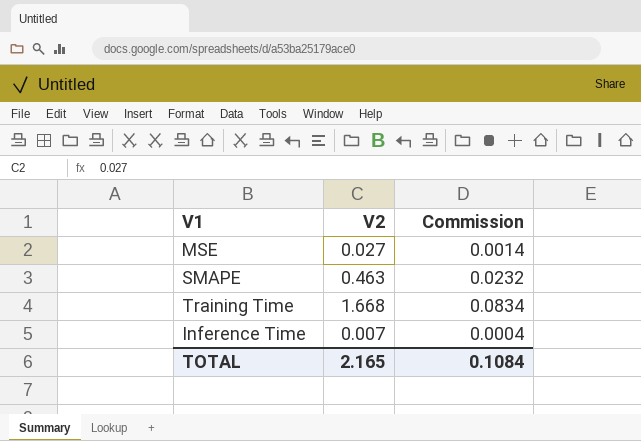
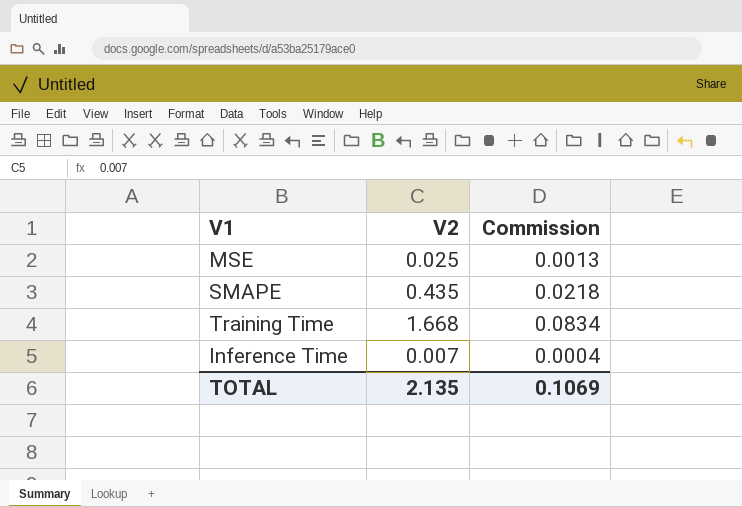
MSE | V2: 0.027 -> 0.025
MSE | Commission: 0.0014 -> 0.0013
SMAPE | V2: 0.463 -> 0.435
SMAPE | Commission: 0.0232 -> 0.0218
TOTAL | V2: 2.165 -> 2.135
TOTAL | Commission: 0.1084 -> 0.1069

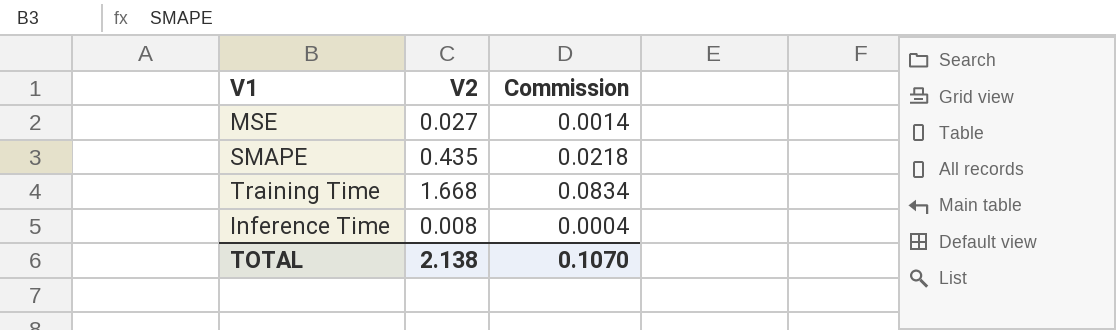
MSE | V2: 0.025 -> 0.027
MSE | Commission: 0.0013 -> 0.0014
Inference Time | V2: 0.007 -> 0.008
TOTAL | V2: 2.135 -> 2.138
TOTAL | Commission: 0.1069 -> 0.1070

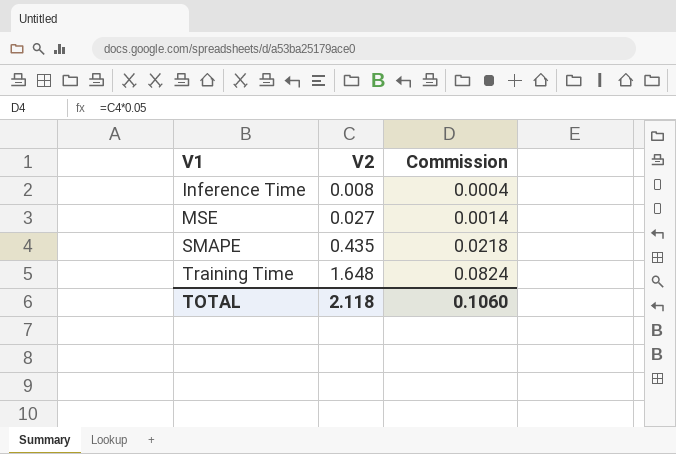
row order: none -> V1 ascending
Training Time | V2: 1.668 -> 1.648
Training Time | Commission: 0.0834 -> 0.0824
TOTAL | V2: 2.138 -> 2.118
TOTAL | Commission: 0.1070 -> 0.1060

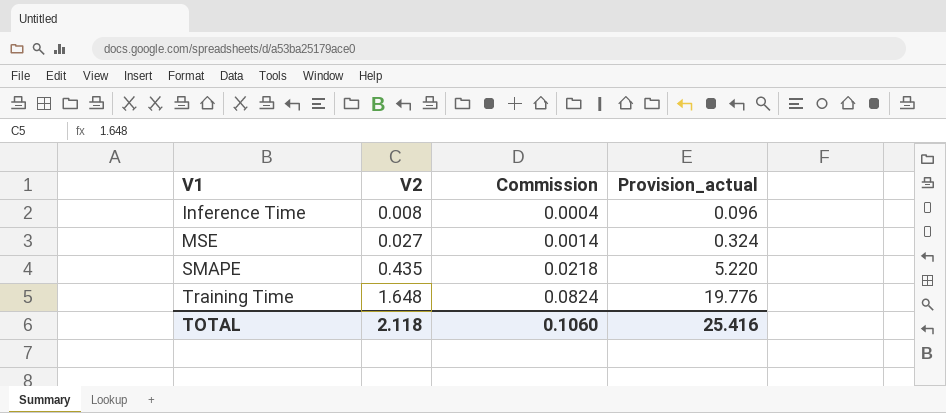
column Provision_actual | formula: none -> [V2] * 12

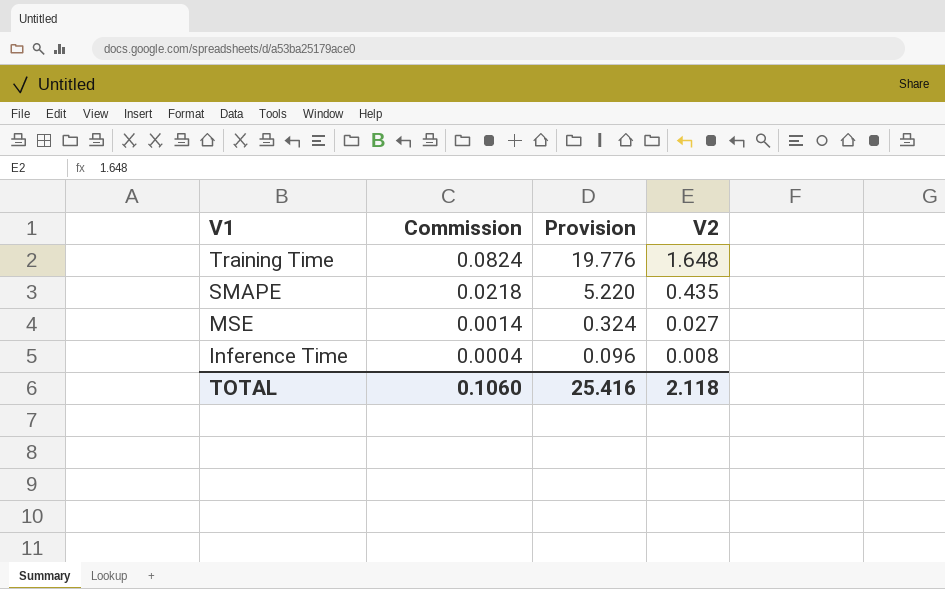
row order: V1 ascending -> V1 descending
column name: Provision_actual -> Provision
column V2 | position: 2 -> 4

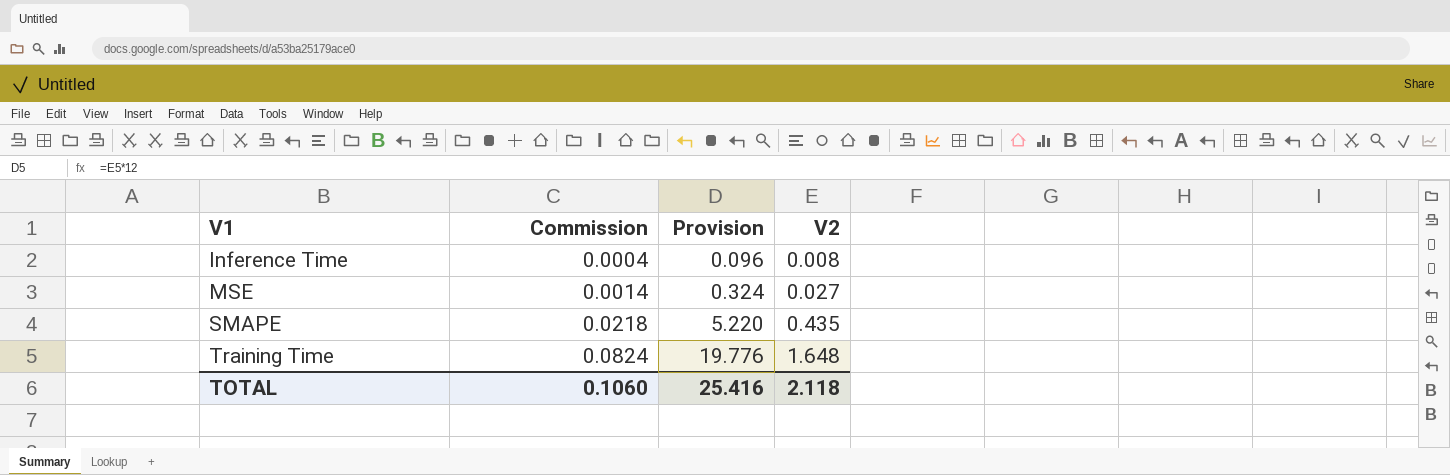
row order: V1 descending -> V1 ascending

